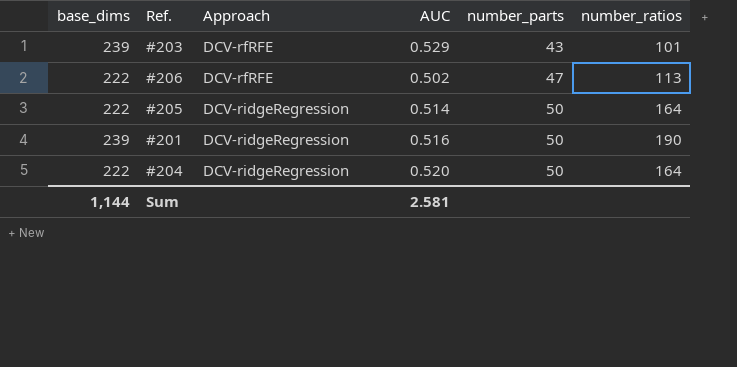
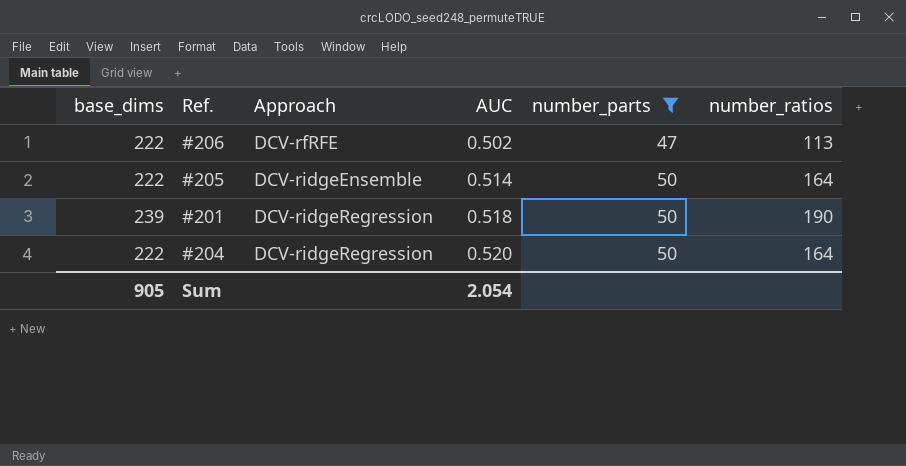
filter: none -> number_parts != 43
#205 | Approach: DCV-ridgeRegression -> DCV-ridgeEnsemble
#201 | AUC: 0.516 -> 0.518
Sum | base_dims: 1,144 -> 905
Sum | AUC: 2.581 -> 2.054

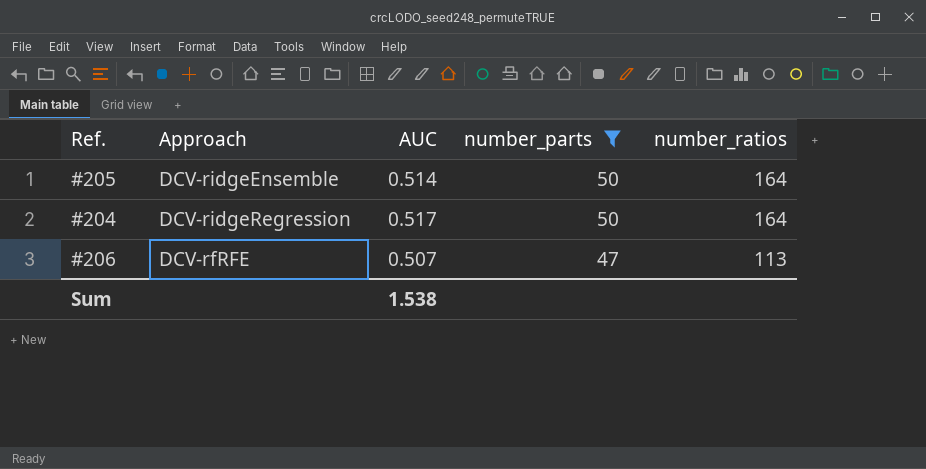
row order: Approach ascending -> number_parts descending
column base_dims | position: 1 -> none
row #201: 239 | DCV-ridgeRegression | 0.518 | 50 | 190 -> none
#204 | AUC: 0.520 -> 0.517
#206 | AUC: 0.502 -> 0.507
Sum | AUC: 2.054 -> 1.538

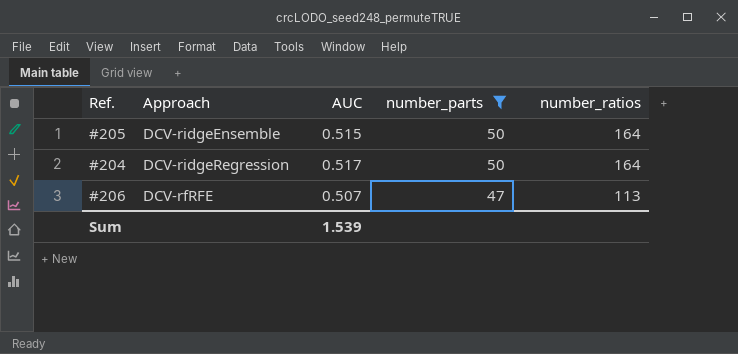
#205 | AUC: 0.514 -> 0.515
Sum | AUC: 1.538 -> 1.539

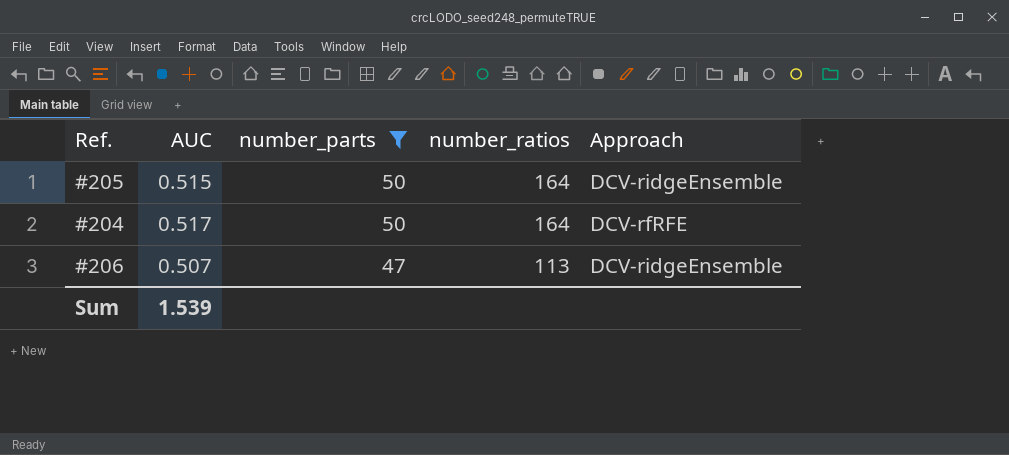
column Approach | position: 2 -> 5
#204 | Approach: DCV-ridgeRegression -> DCV-rfRFE
#206 | Approach: DCV-rfRFE -> DCV-ridgeEnsemble

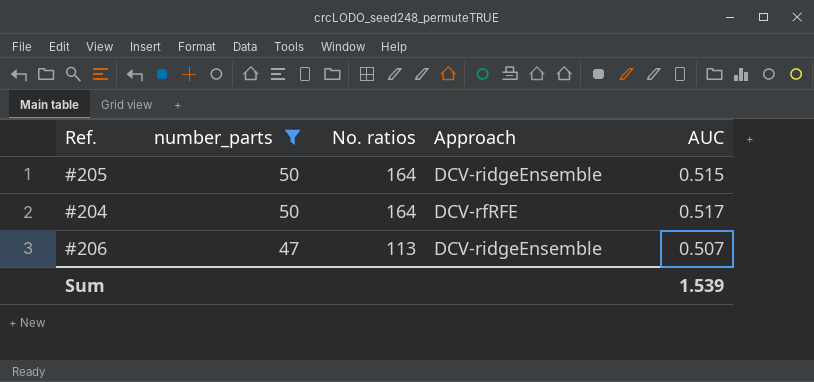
column name: number_ratios -> No. ratios
column AUC | position: 2 -> 5

